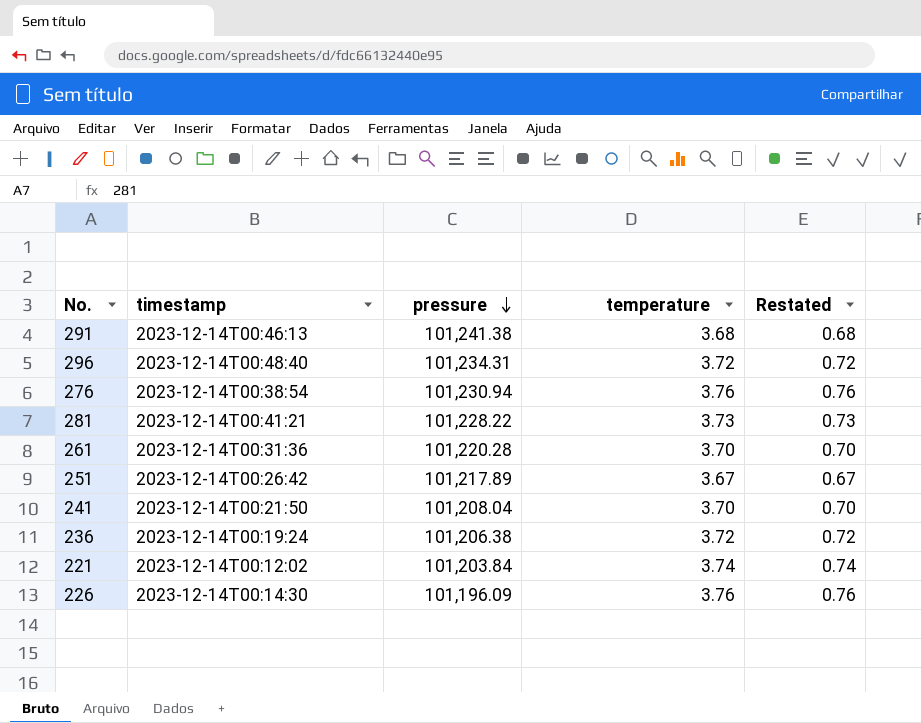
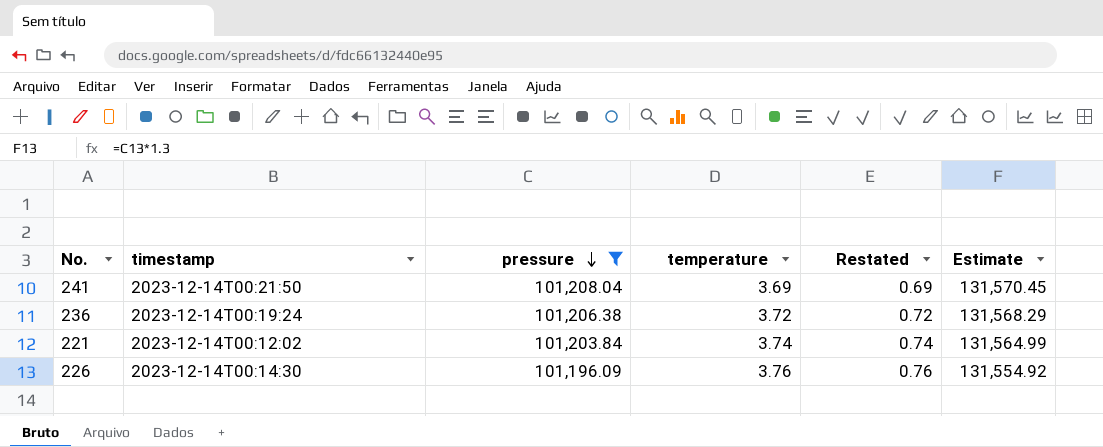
filter: none -> pressure <= 101,208.04
column Estimate | formula: none -> [pressure] * 1.3
241 | temperature: 3.70 -> 3.69
241 | Restated: 0.70 -> 0.69

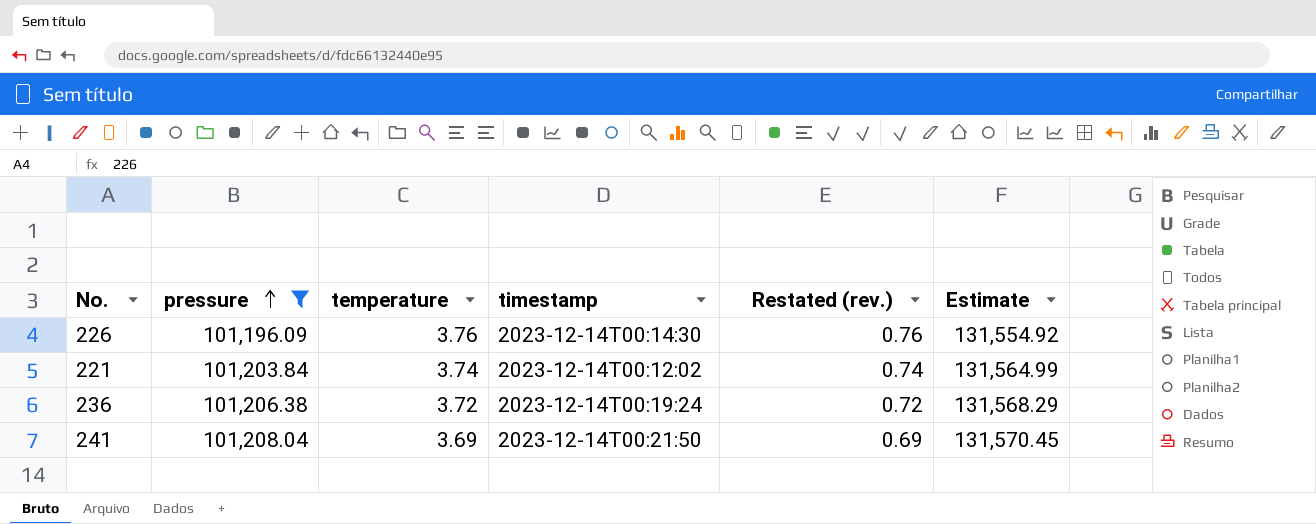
row order: pressure descending -> pressure ascending
column timestamp | position: 2 -> 4
column name: Restated -> Restated (rev.)

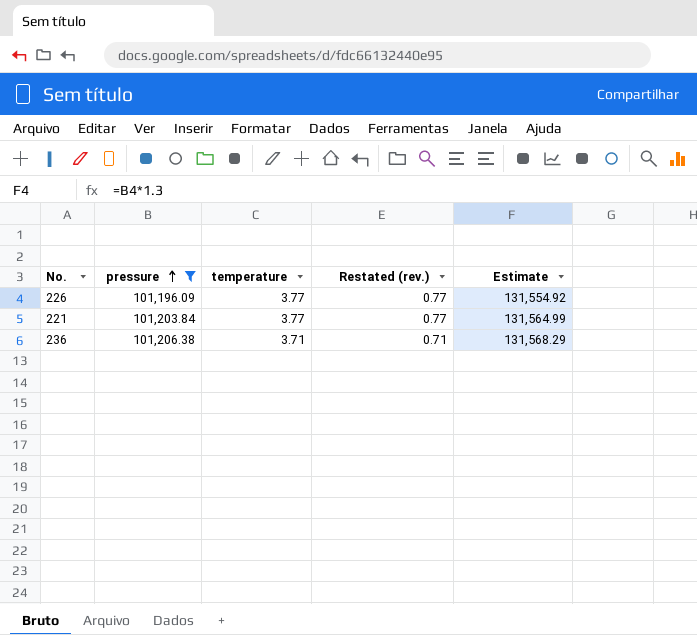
column timestamp | position: 4 -> none
row 241: 101,208.04 | 3.69 | 2023-12-14T00:21:50 | 0.69 | 131,570.45 -> none
226 | temperature: 3.76 -> 3.77
226 | Restated (rev.): 0.76 -> 0.77
221 | temperature: 3.74 -> 3.77
221 | Restated (rev.): 0.74 -> 0.77
236 | temperature: 3.72 -> 3.71
236 | Restated (rev.): 0.72 -> 0.71

